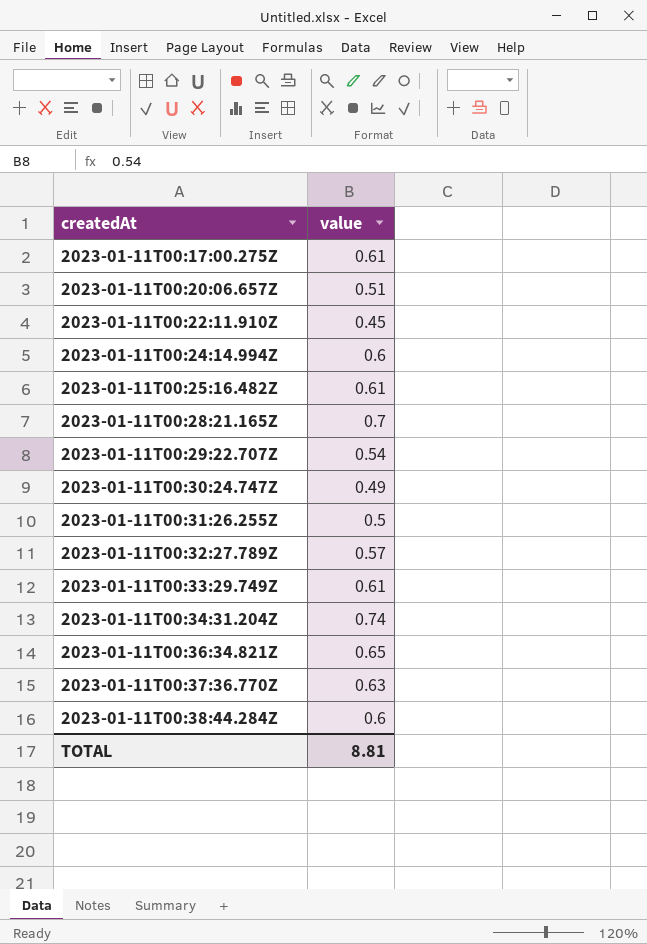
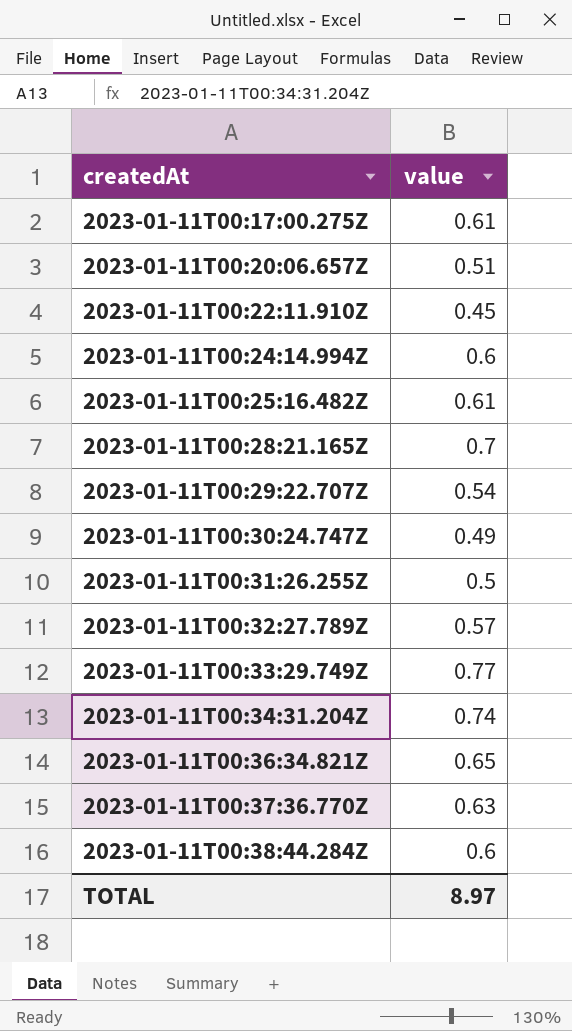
2023-01-11T00:33:29.749Z | value: 0.61 -> 0.77
TOTAL | value: 8.81 -> 8.97

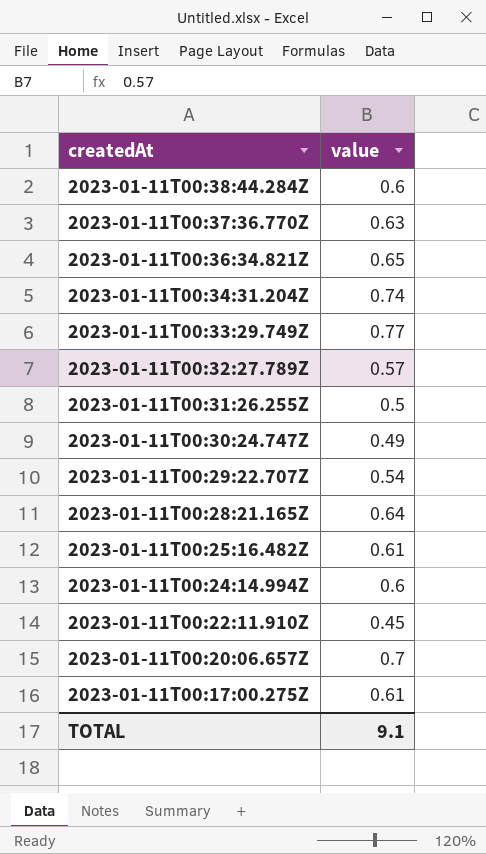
row order: createdAt ascending -> createdAt descending
2023-01-11T00:28:21.165Z | value: 0.7 -> 0.64
2023-01-11T00:20:06.657Z | value: 0.51 -> 0.7
TOTAL | value: 8.97 -> 9.1

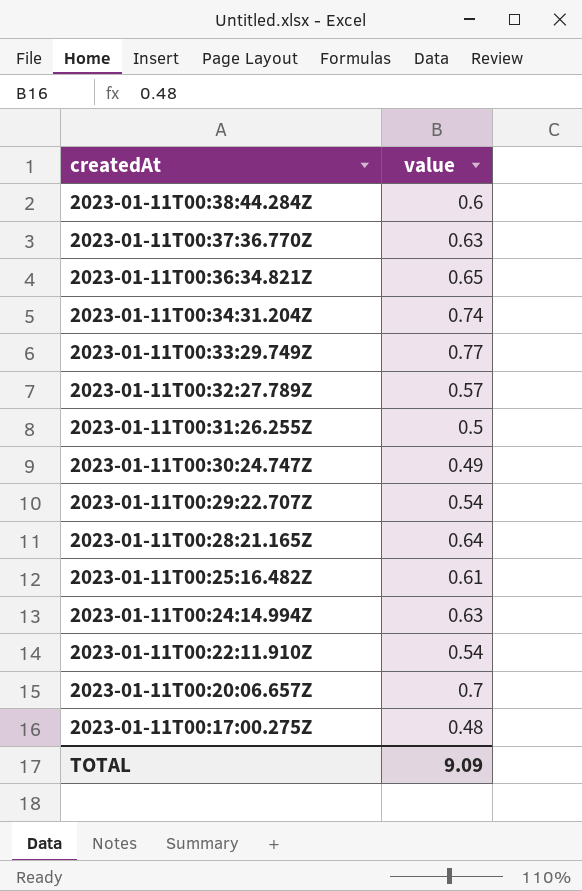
2023-01-11T00:24:14.994Z | value: 0.6 -> 0.63
2023-01-11T00:22:11.910Z | value: 0.45 -> 0.54
2023-01-11T00:17:00.275Z | value: 0.61 -> 0.48
TOTAL | value: 9.1 -> 9.09

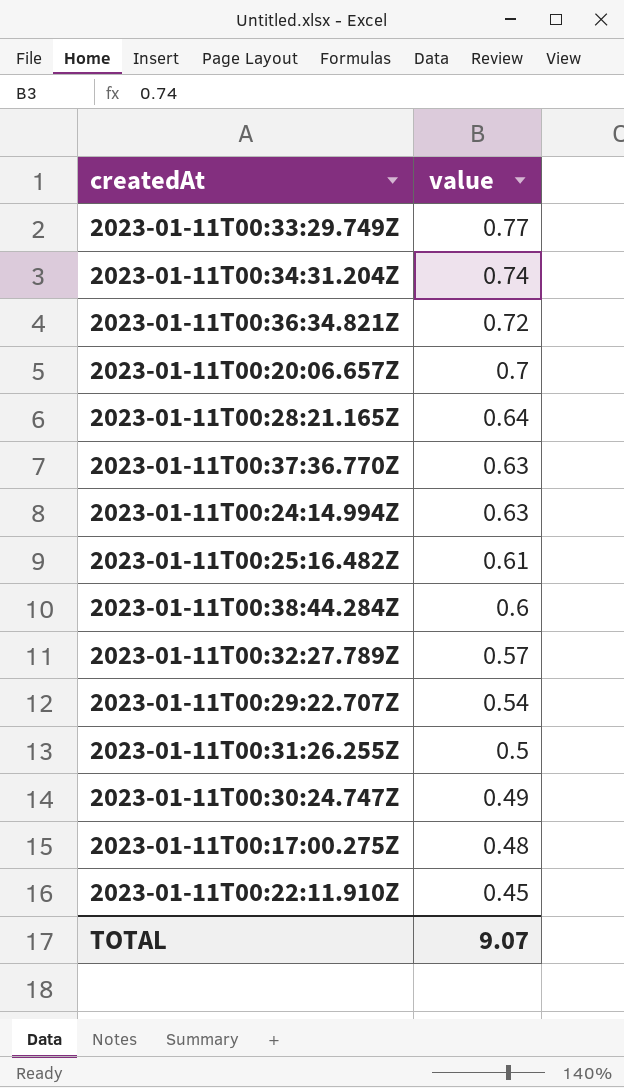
row order: createdAt descending -> value descending
2023-01-11T00:36:34.821Z | value: 0.65 -> 0.72
2023-01-11T00:22:11.910Z | value: 0.54 -> 0.45
TOTAL | value: 9.09 -> 9.07

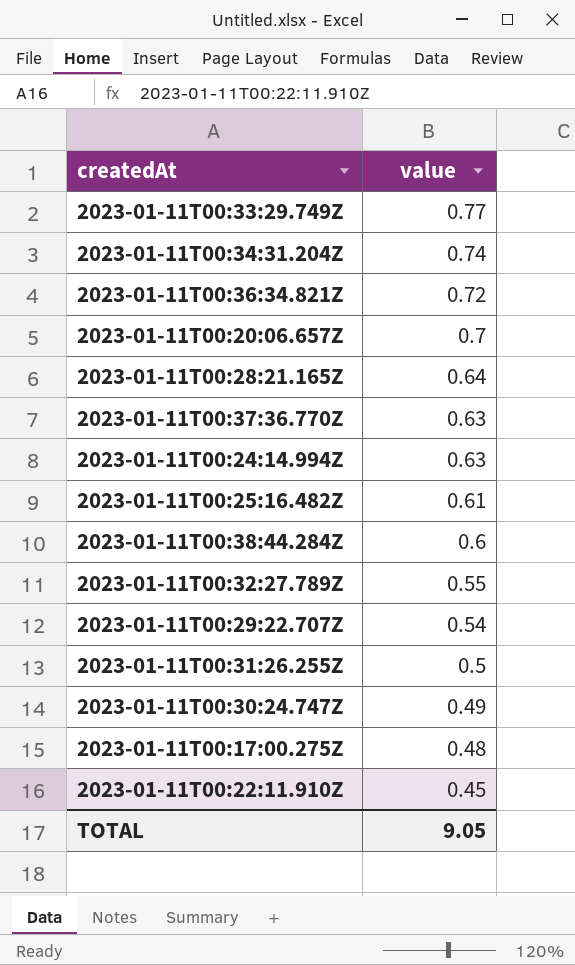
2023-01-11T00:32:27.789Z | value: 0.57 -> 0.55
TOTAL | value: 9.07 -> 9.05

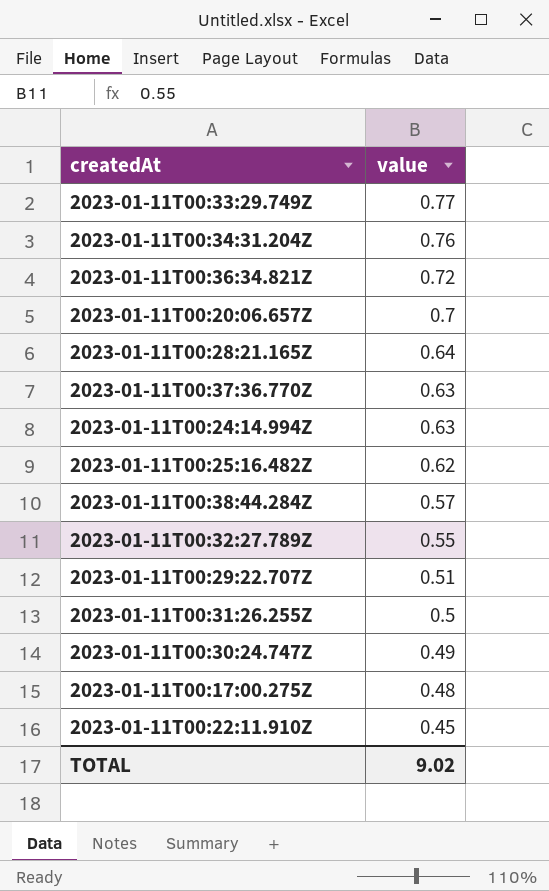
2023-01-11T00:34:31.204Z | value: 0.74 -> 0.76
2023-01-11T00:25:16.482Z | value: 0.61 -> 0.62
2023-01-11T00:38:44.284Z | value: 0.6 -> 0.57
2023-01-11T00:29:22.707Z | value: 0.54 -> 0.51
TOTAL | value: 9.05 -> 9.02

